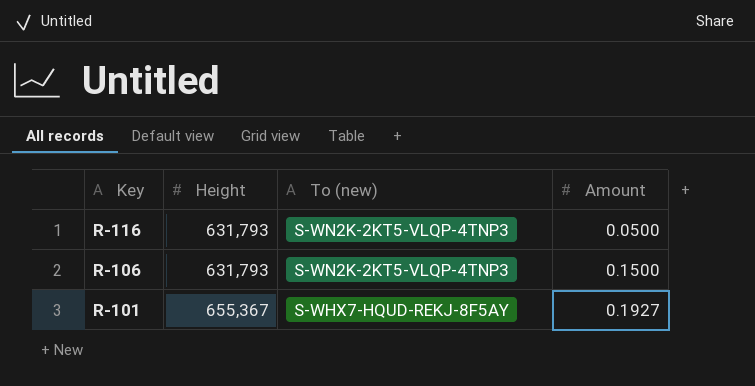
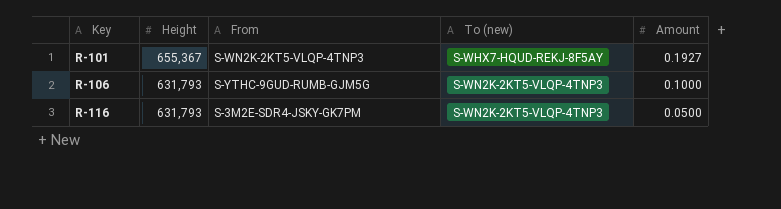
row order: Key descending -> Key ascending
column From | position: none -> 3
R-106 | Amount: 0.1500 -> 0.1000

